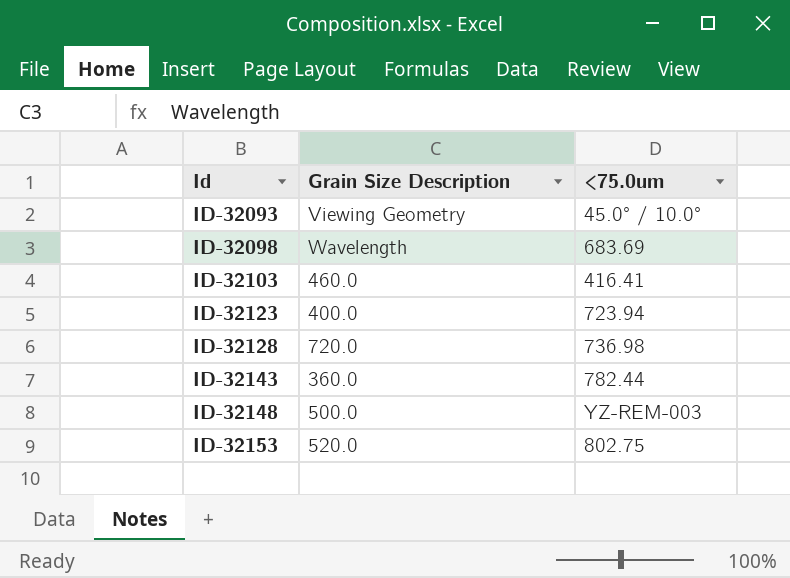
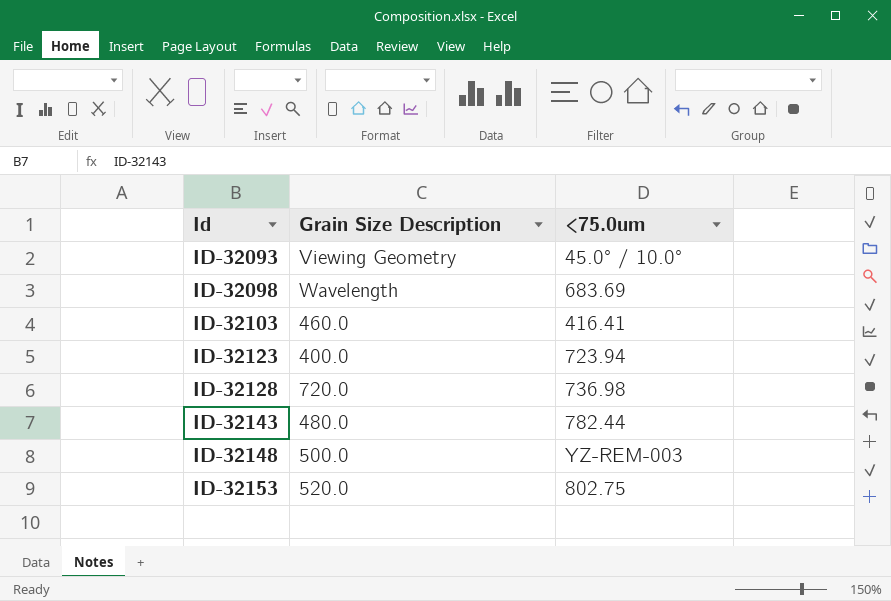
ID-32143 | Grain Size Description: 360.0 -> 480.0

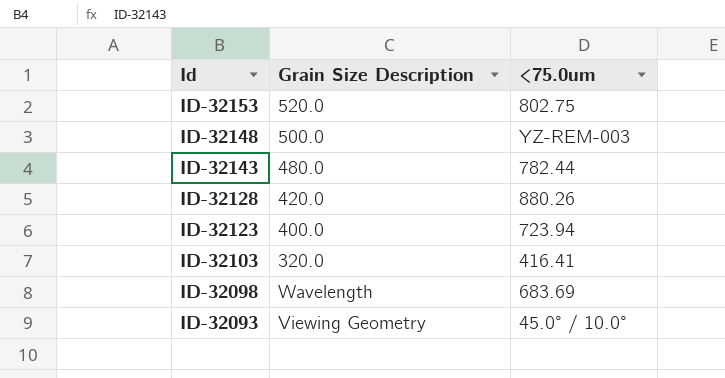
row order: Id ascending -> Id descending
ID-32128 | Grain Size Description: 720.0 -> 420.0
ID-32128 | <75.0um: 736.98 -> 880.26
ID-32103 | Grain Size Description: 460.0 -> 320.0

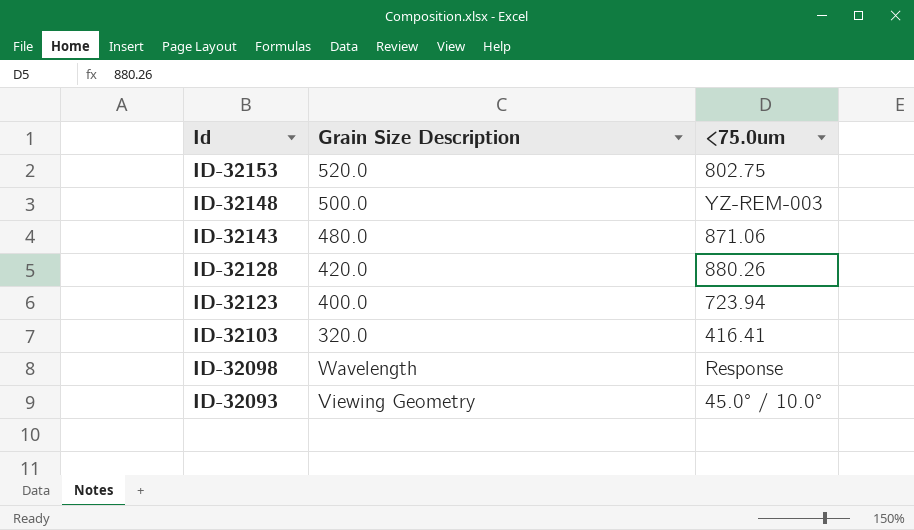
ID-32143 | <75.0um: 782.44 -> 871.06
ID-32098 | <75.0um: 683.69 -> Response

